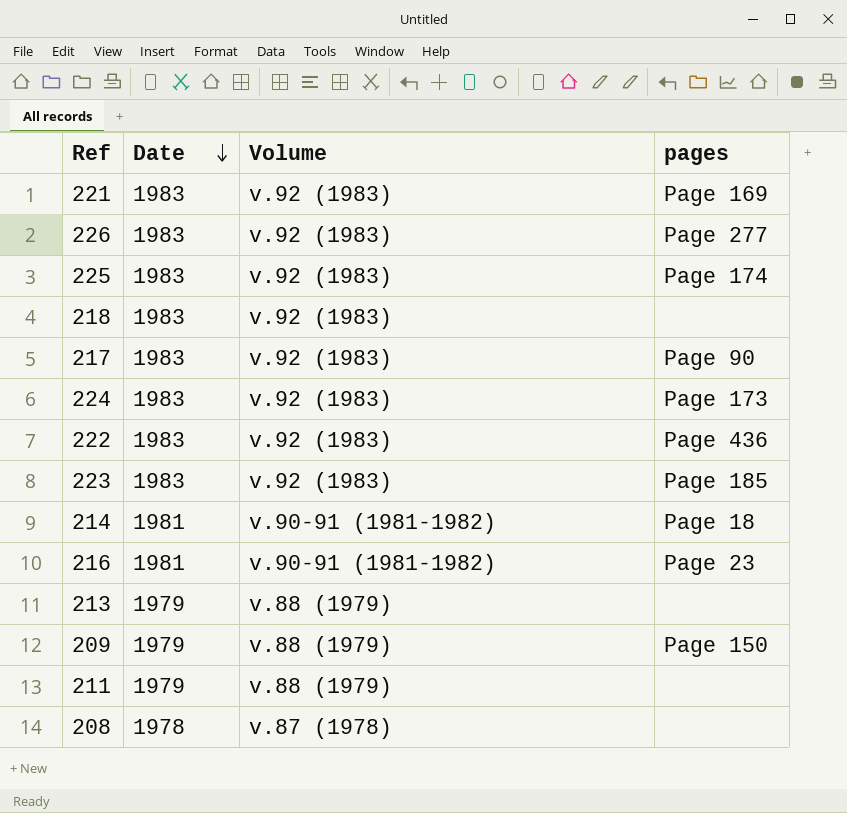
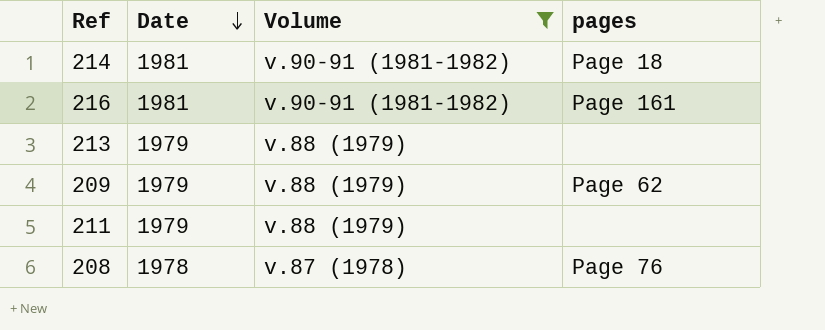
filter: none -> Volume != v.92 (1983)
216 | pages: Page 23 -> Page 161
209 | pages: Page 150 -> Page 62
208 | pages: none -> Page 76

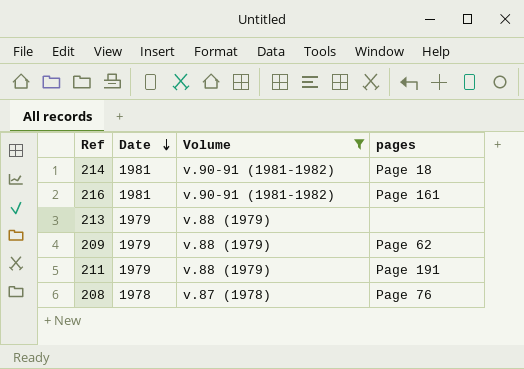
211 | pages: none -> Page 191

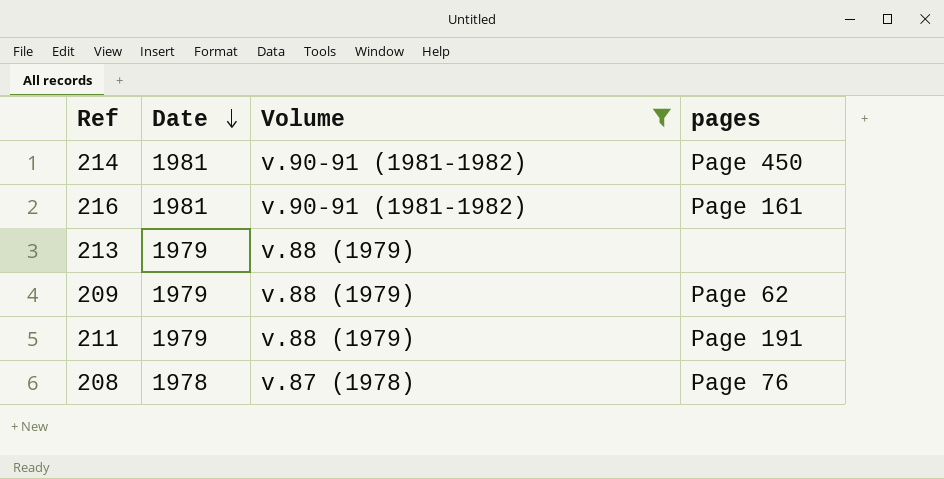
214 | pages: Page 18 -> Page 450

